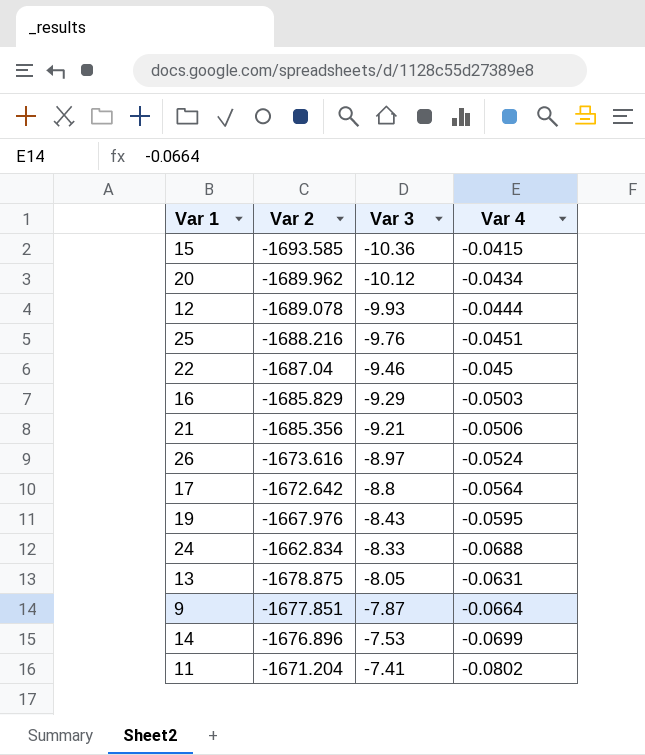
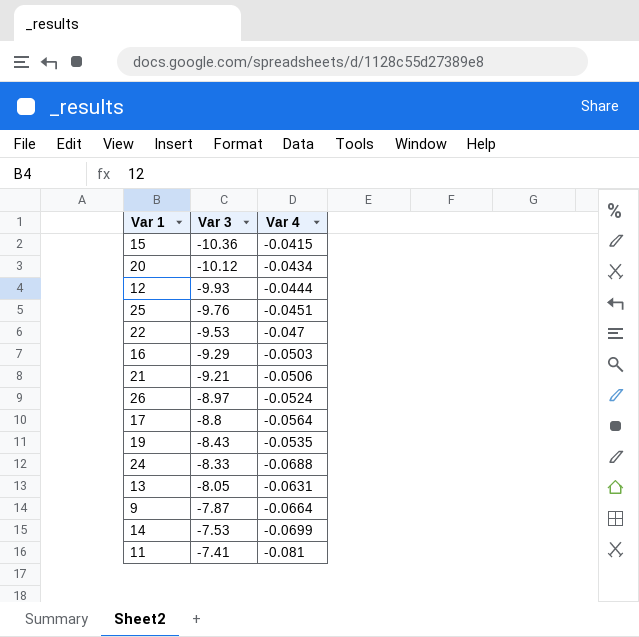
column Var 2 | position: 2 -> none
22 | Var 3: -9.46 -> -9.53
22 | Var 4: -0.045 -> -0.047
19 | Var 4: -0.0595 -> -0.0535
11 | Var 4: -0.0802 -> -0.081

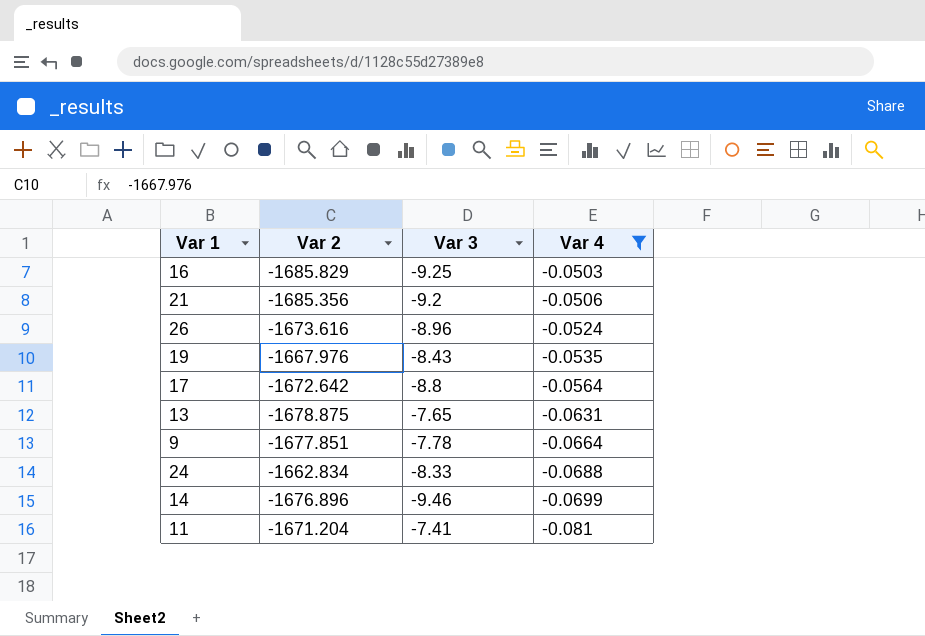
filter: none -> Var 4 <= -0.0503
row order: Var 3 ascending -> Var 4 descending
column Var 2 | position: none -> 2
16 | Var 3: -9.29 -> -9.25
21 | Var 3: -9.21 -> -9.2
26 | Var 3: -8.97 -> -8.96
13 | Var 3: -8.05 -> -7.65
9 | Var 3: -7.87 -> -7.78
14 | Var 3: -7.53 -> -9.46

